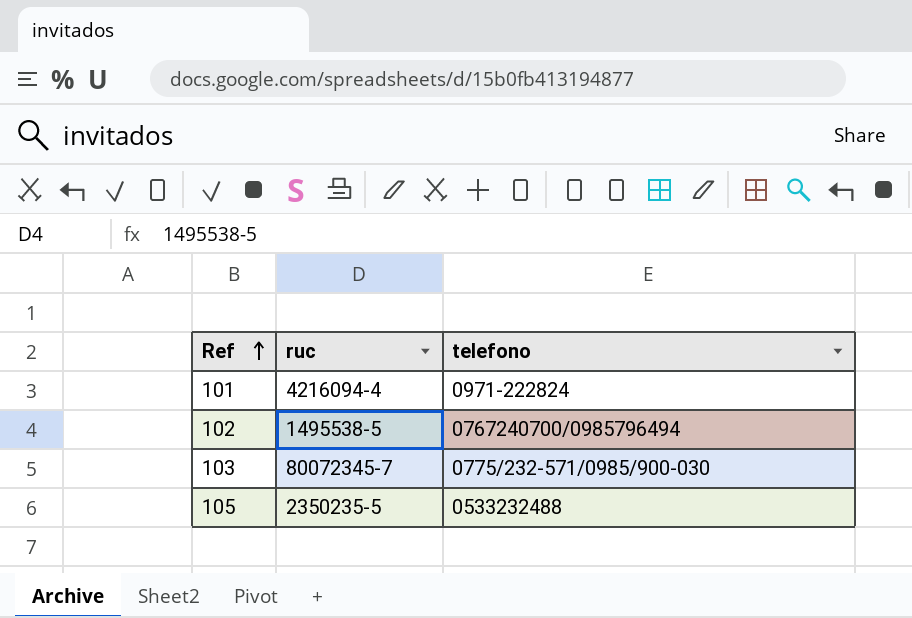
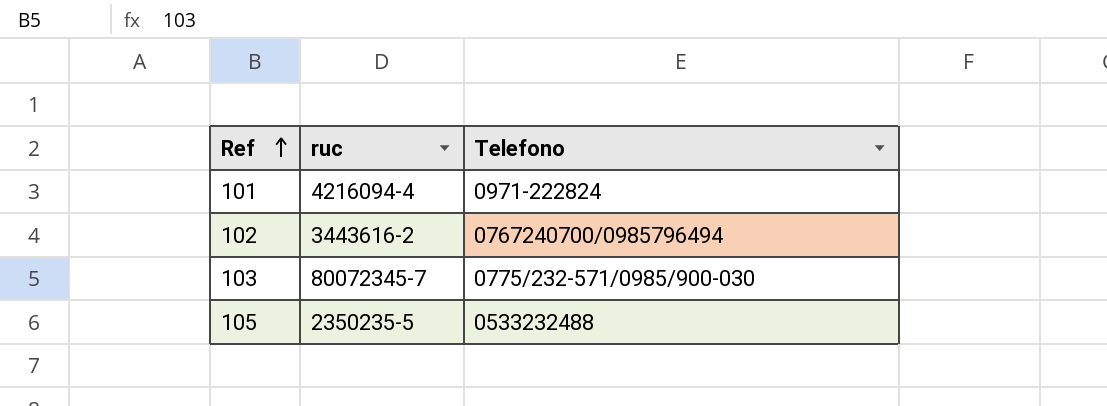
column name: telefono -> Telefono
102 | ruc: 1495538-5 -> 3443616-2

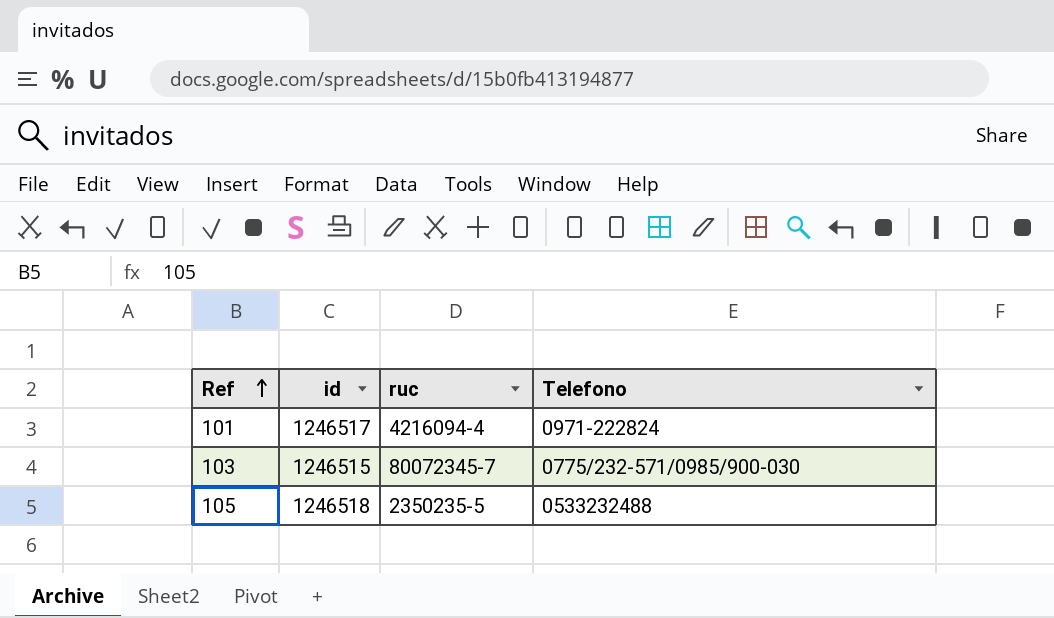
column id | position: none -> 2
row 102: 3443616-2 | 0767240700/0985796494 -> none

